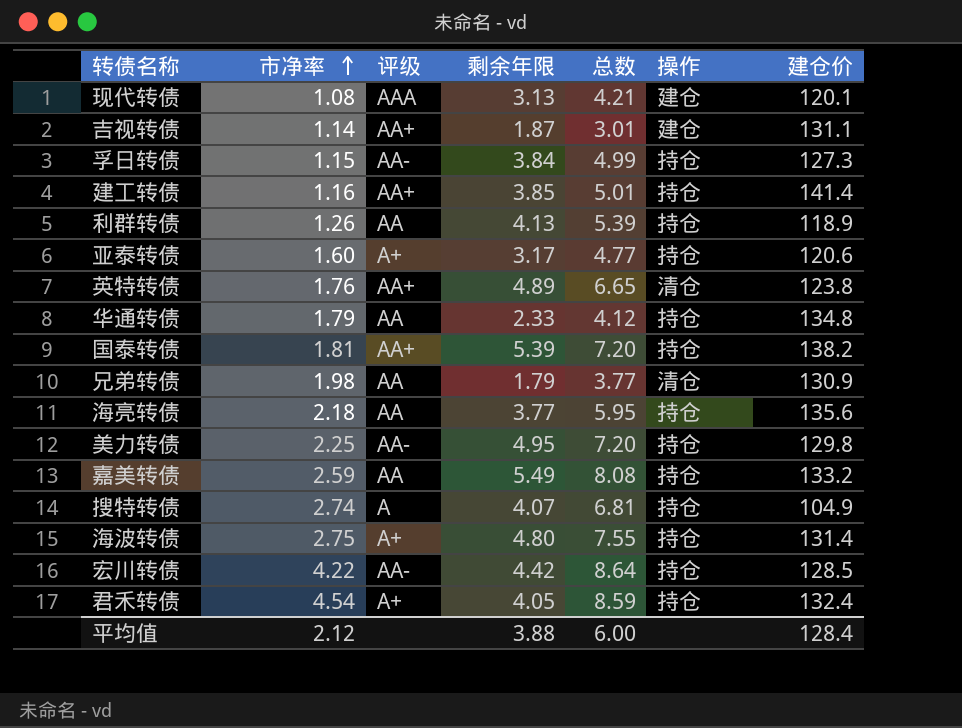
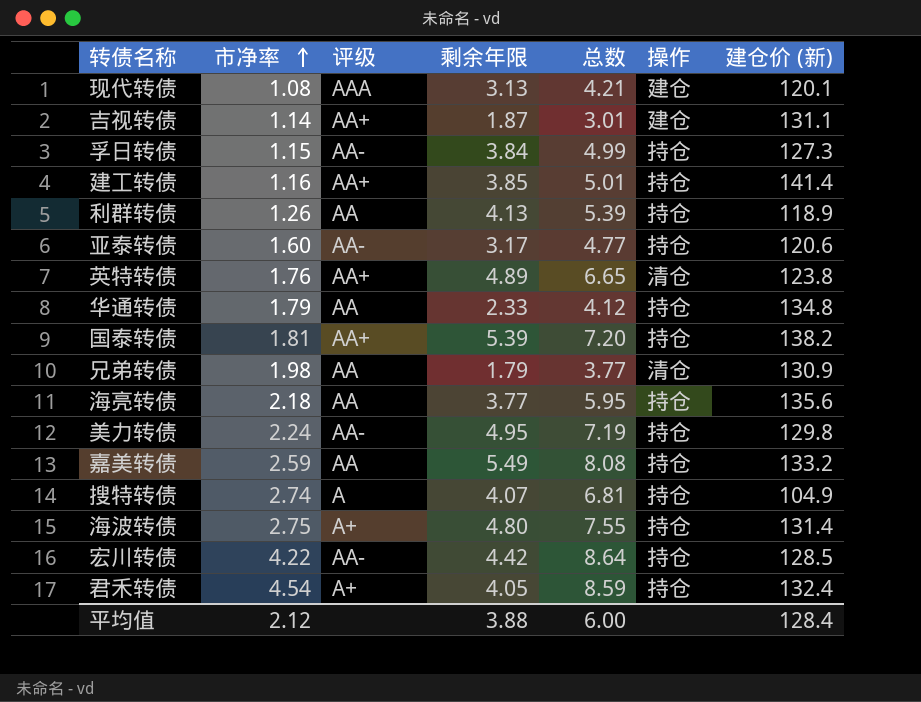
column name: 建仓价 -> 建仓价 (新)
亚泰转债 | 评级: A+ -> AA-
美力转债 | 市净率: 2.25 -> 2.24
美力转债 | 总数: 7.20 -> 7.19

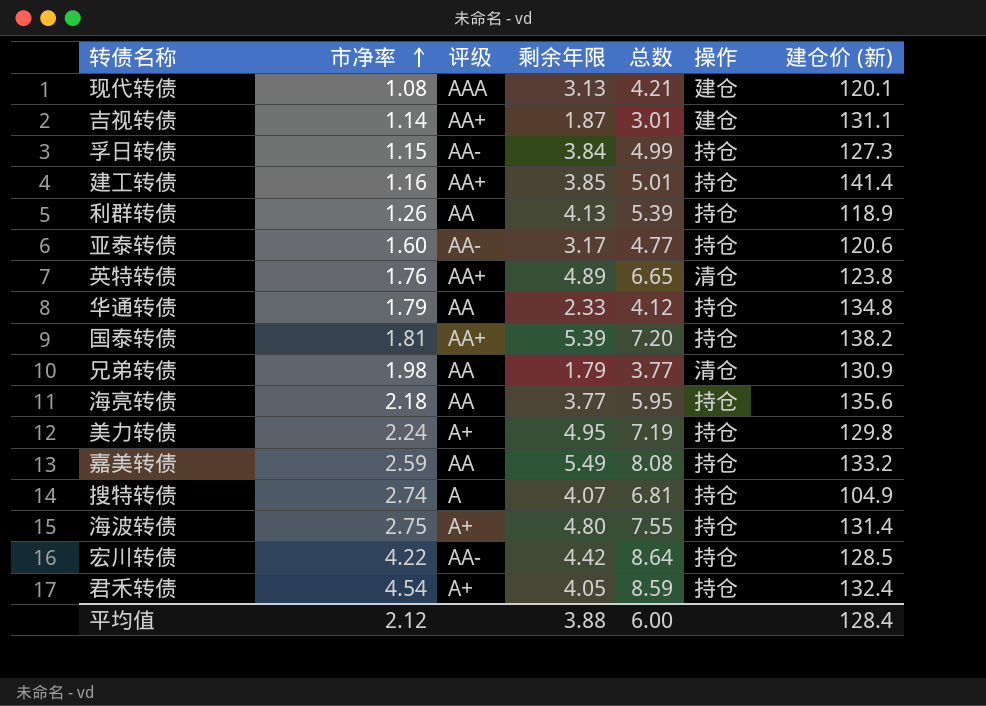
美力转债 | 评级: AA- -> A+

